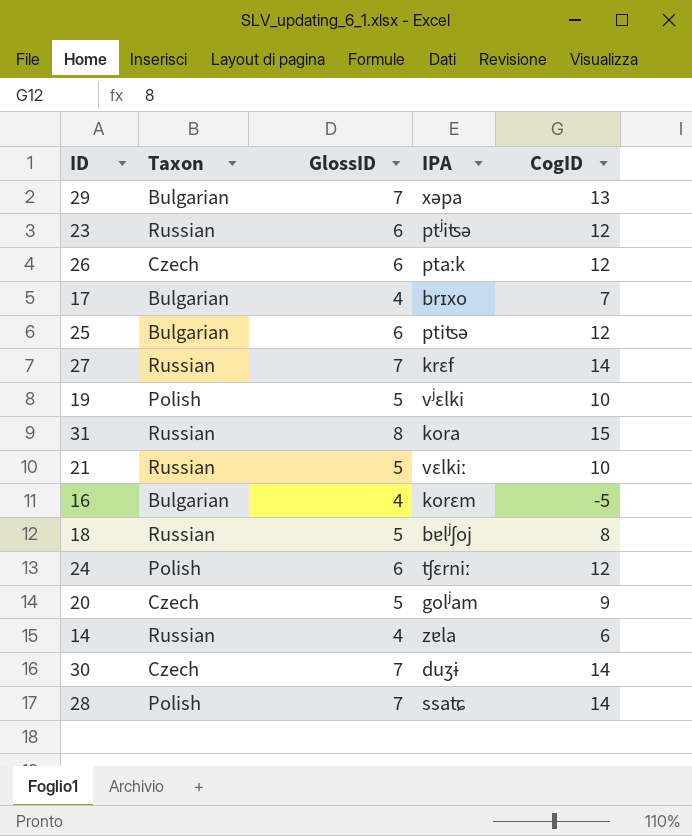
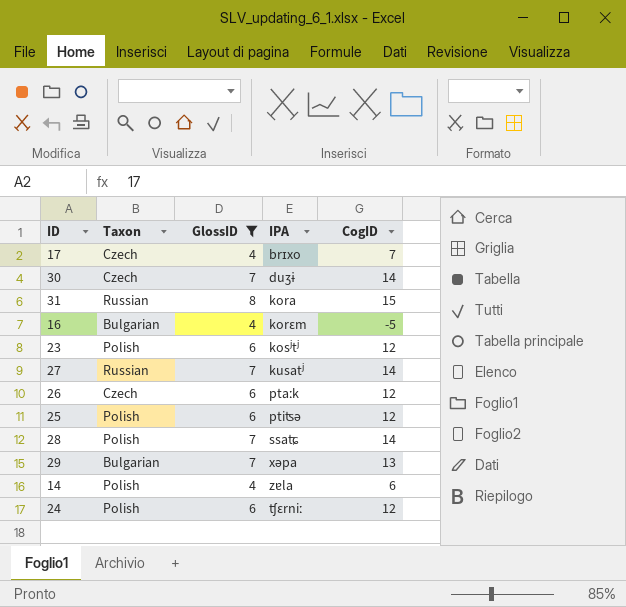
filter: none -> GlossID != 5
row order: none -> IPA ascending
17 | Taxon: Bulgarian -> Czech
23 | Taxon: Russian -> Polish
23 | IPA: ptʲiʦə -> kosʲtʲ
27 | IPA: krɛf -> kusatʲ
25 | Taxon: Bulgarian -> Polish
14 | Taxon: Russian -> Polish

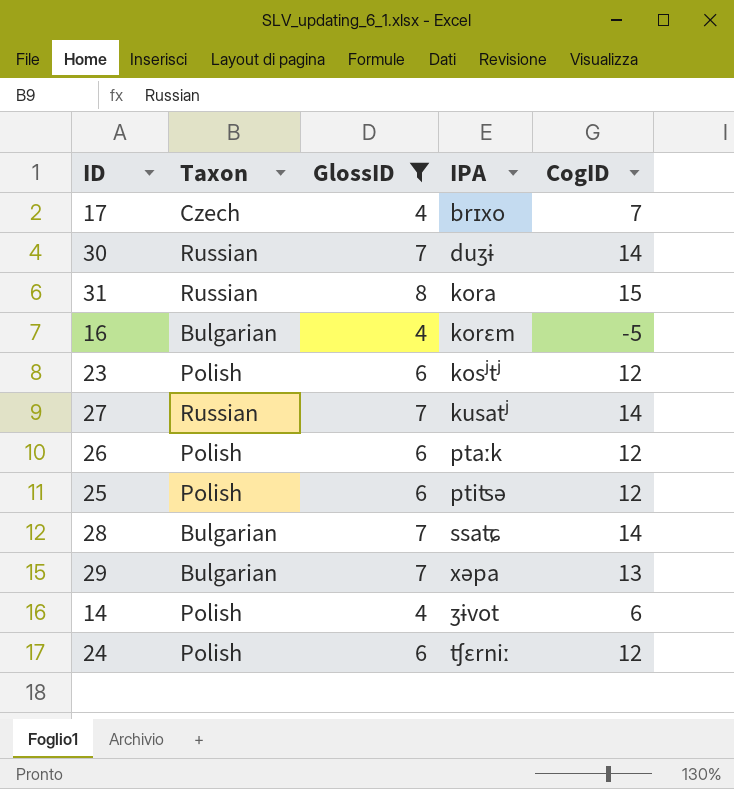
30 | Taxon: Czech -> Russian
26 | Taxon: Czech -> Polish
28 | Taxon: Polish -> Bulgarian
14 | IPA: zɐla -> ʒɨvot

